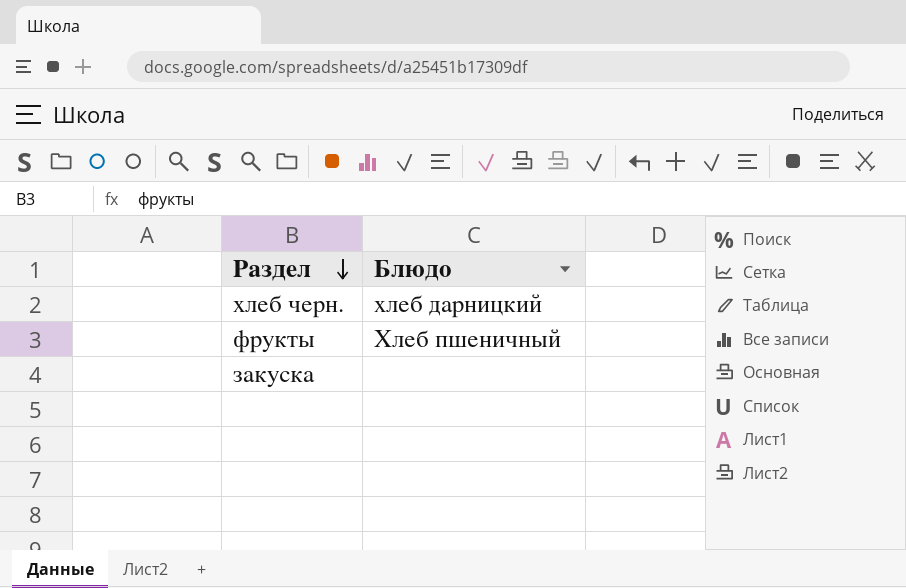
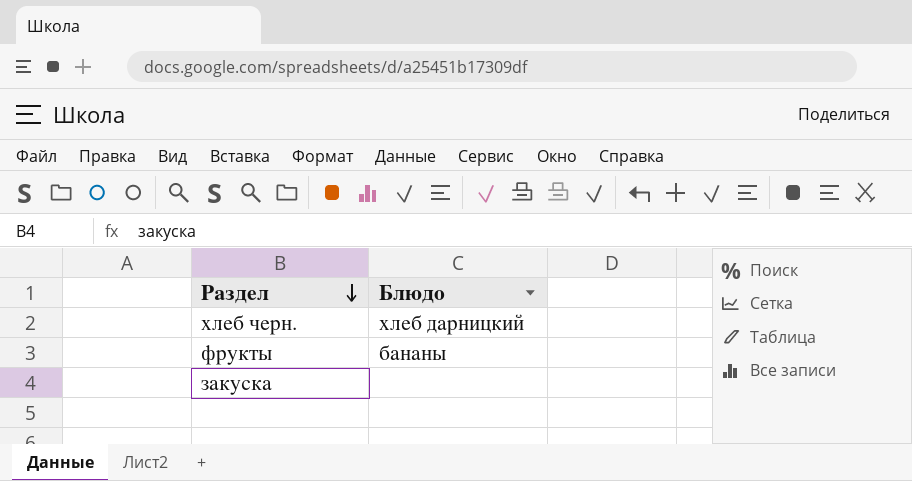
фрукты | Блюдо: Хлеб пшеничный -> бананы

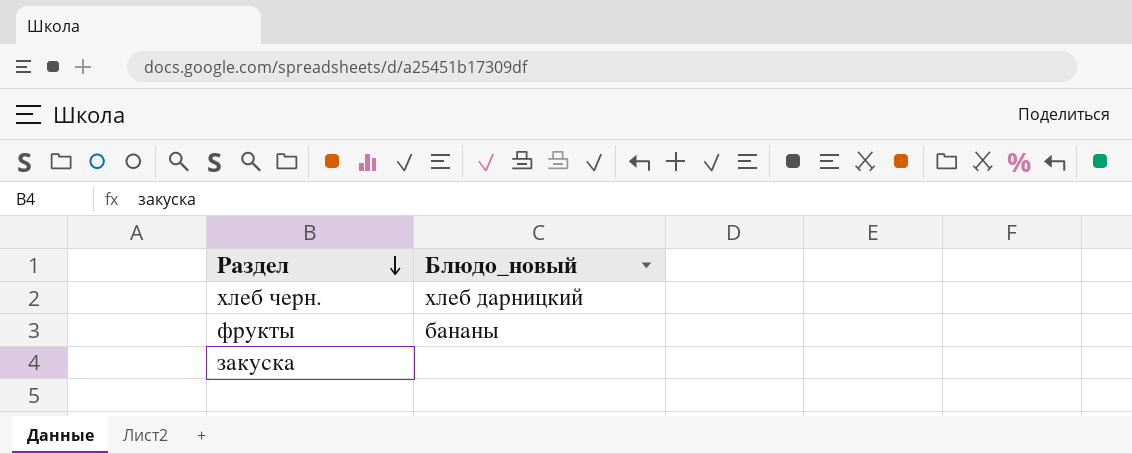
column name: Блюдо -> Блюдо_новый

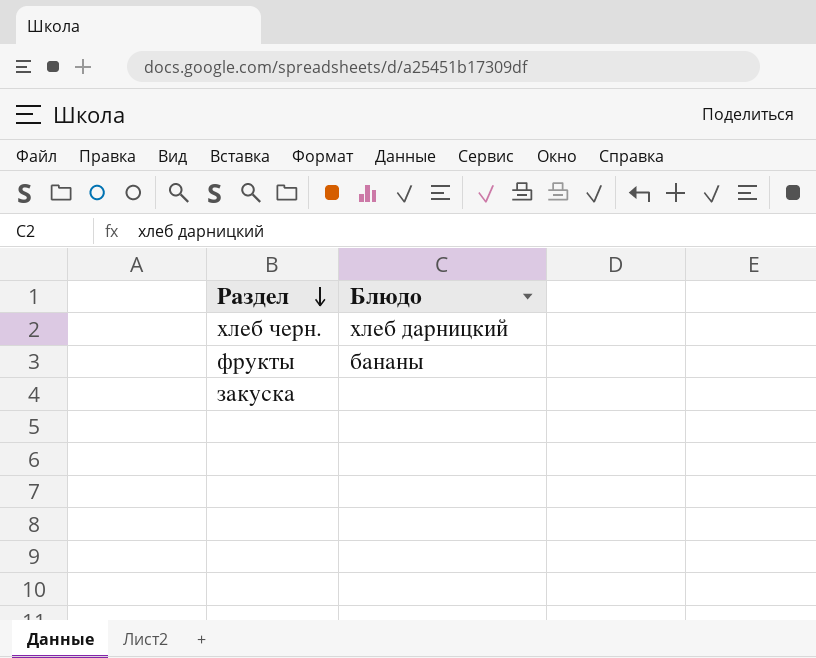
column name: Блюдо_новый -> Блюдо

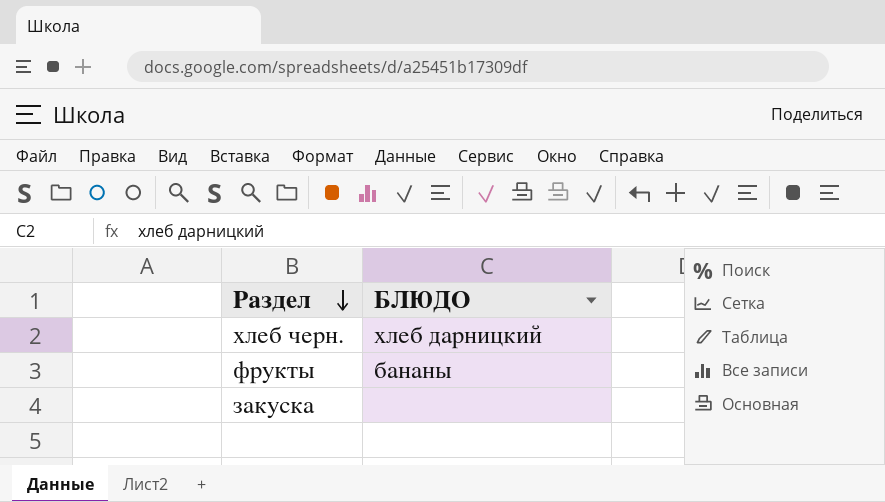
column name: Блюдо -> БЛЮДО

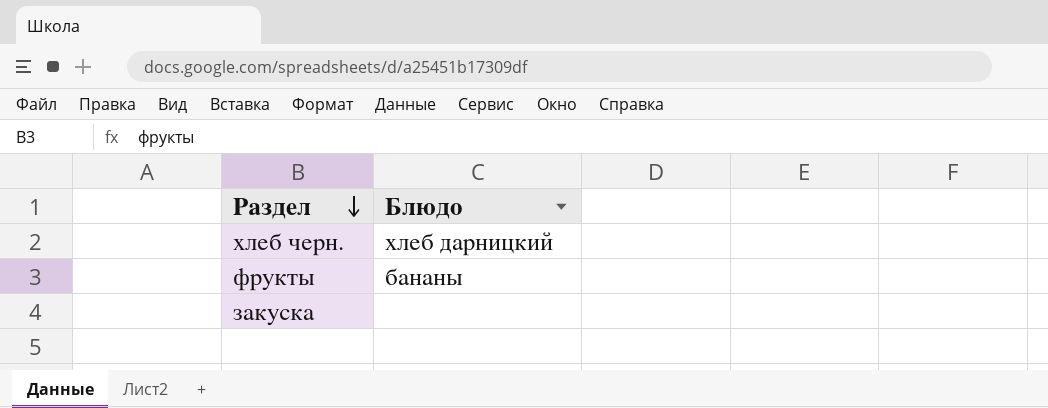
column name: БЛЮДО -> Блюдо

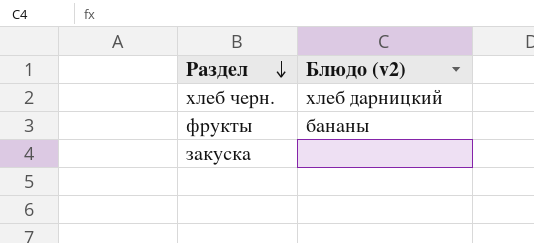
column name: Блюдо -> Блюдо (v2)

